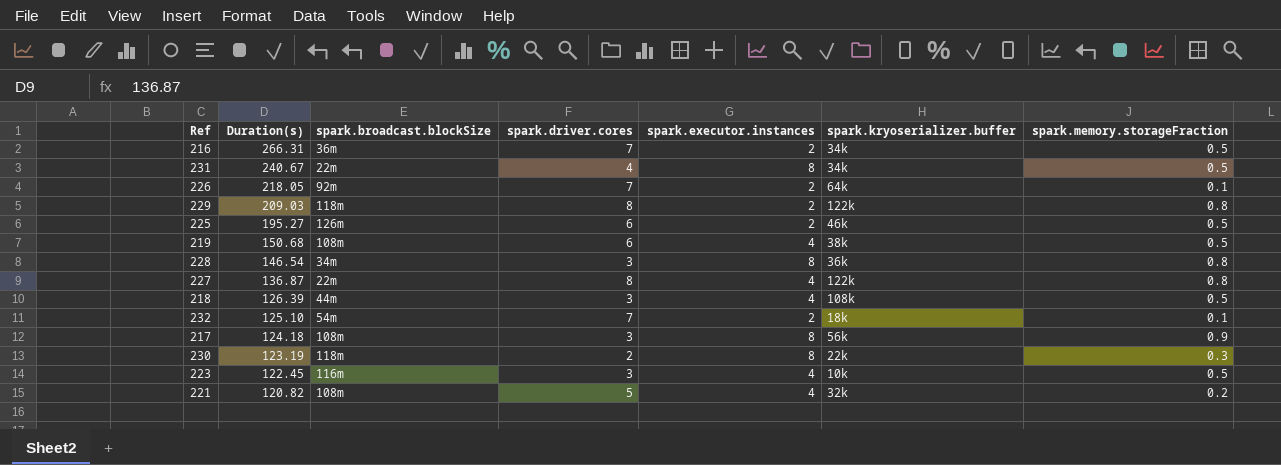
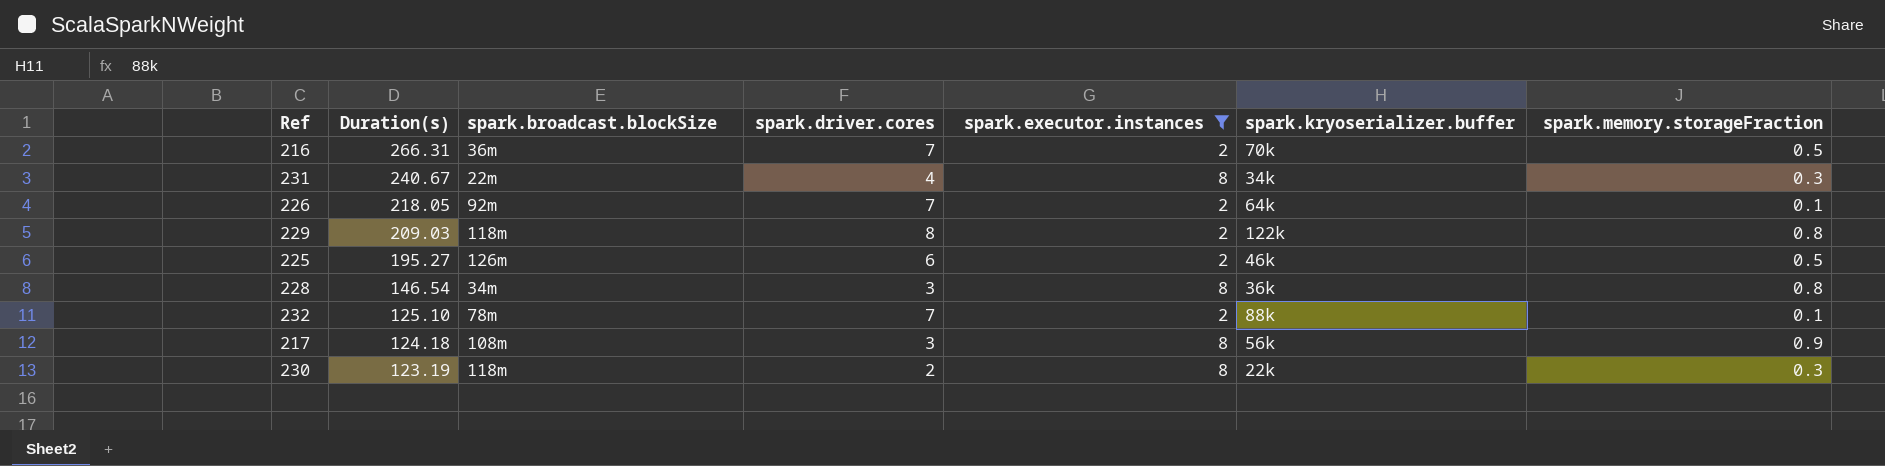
filter: none -> spark.executor.instances != 4
216 | spark.kryoserializer.buffer: 34k -> 70k
231 | spark.memory.storageFraction: 0.5 -> 0.3
232 | spark.broadcast.blockSize: 54m -> 78m
232 | spark.kryoserializer.buffer: 18k -> 88k

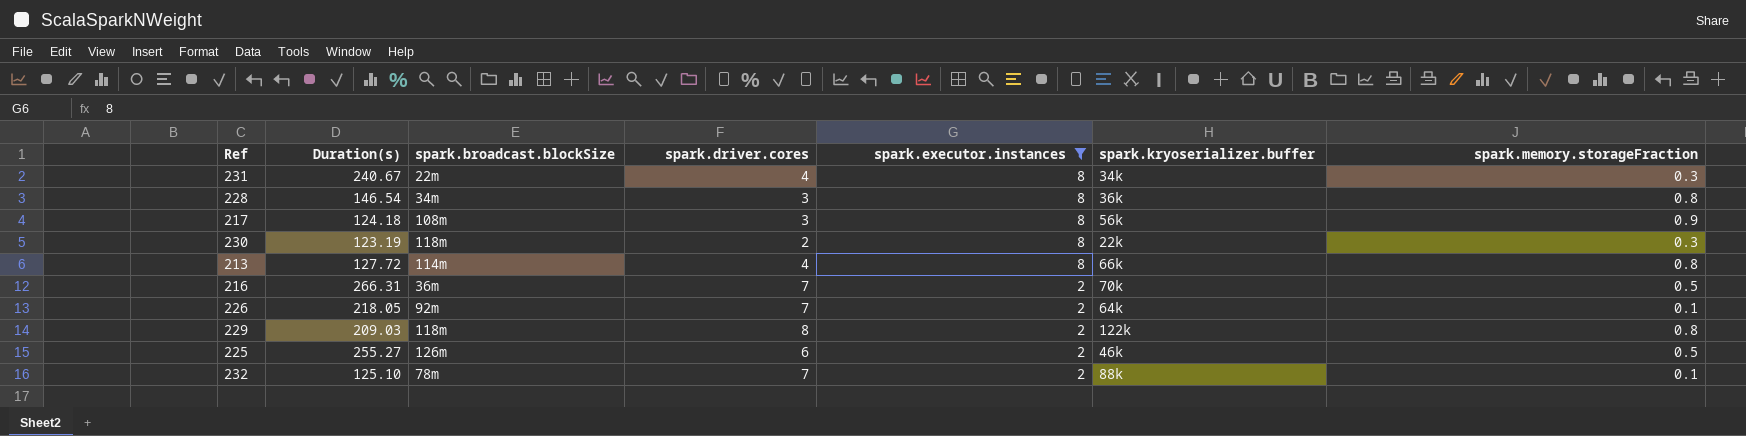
row order: Duration(s) descending -> spark.executor.instances descending
row 213: none -> 127.72 | 114m | 4 | 8 | 66k | 0.8
225 | Duration(s): 195.27 -> 255.27

